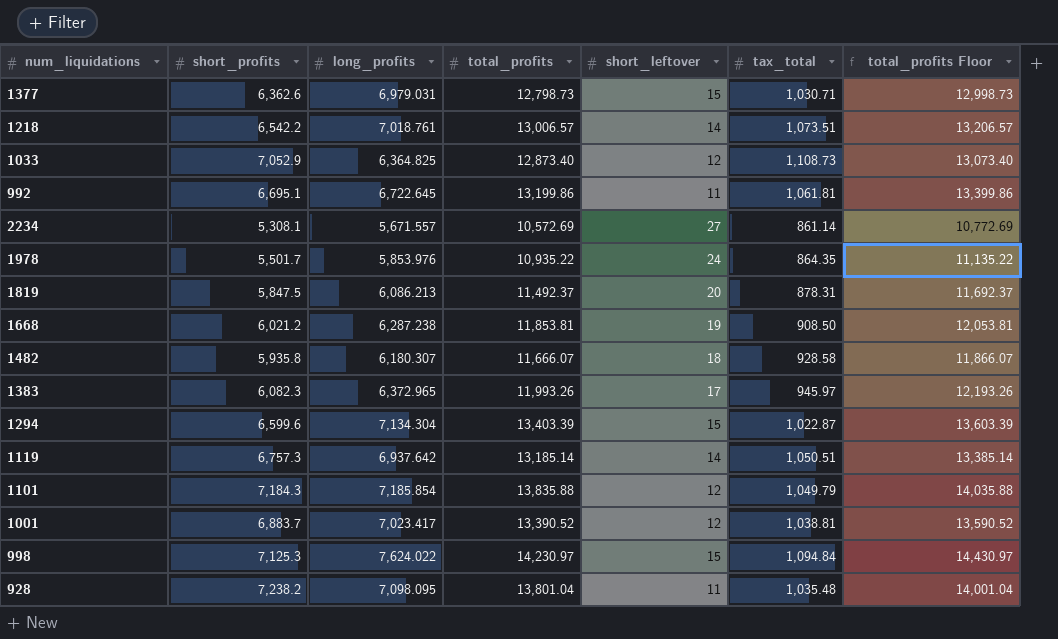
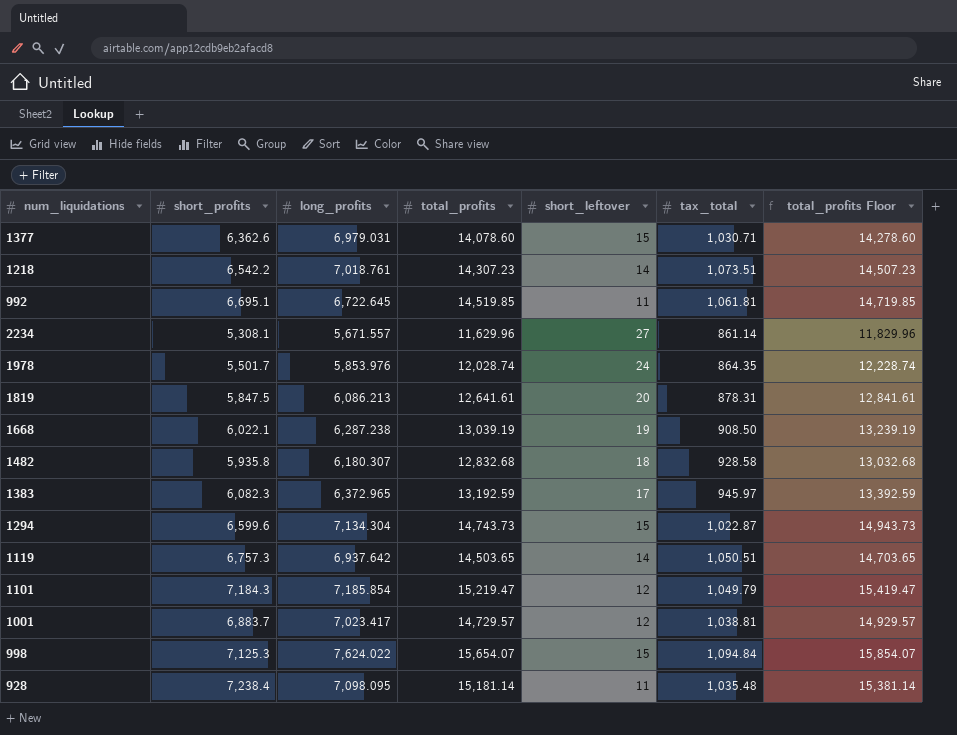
row 1033: 7,052.9 | 6,364.825 | 12,873.40 | 12 | 1,108.73 | 13,073.40 -> none
1377 | total_profits: 12,798.73 -> 14,078.60
1377 | total_profits Floor: 12,998.73 -> 14,278.60
1218 | total_profits: 13,006.57 -> 14,307.23
1218 | total_profits Floor: 13,206.57 -> 14,507.23
992 | total_profits: 13,199.86 -> 14,519.85
992 | total_profits Floor: 13,399.86 -> 14,719.85
2234 | total_profits: 10,572.69 -> 11,629.96
2234 | total_profits Floor: 10,772.69 -> 11,829.96
1978 | total_profits: 10,935.22 -> 12,028.74
1978 | total_profits Floor: 11,135.22 -> 12,228.74
1819 | total_profits: 11,492.37 -> 12,641.61
1819 | total_profits Floor: 11,692.37 -> 12,841.61
1668 | short_profits: 6,021.2 -> 6,022.1
1668 | total_profits: 11,853.81 -> 13,039.19
1668 | total_profits Floor: 12,053.81 -> 13,239.19
1482 | total_profits: 11,666.07 -> 12,832.68
1482 | total_profits Floor: 11,866.07 -> 13,032.68
1383 | total_profits: 11,993.26 -> 13,192.59
1383 | total_profits Floor: 12,193.26 -> 13,392.59
1294 | total_profits: 13,403.39 -> 14,743.73
1294 | total_profits Floor: 13,603.39 -> 14,943.73
1119 | total_profits: 13,185.14 -> 14,503.65
1119 | total_profits Floor: 13,385.14 -> 14,703.65
1101 | total_profits: 13,835.88 -> 15,219.47
1101 | total_profits Floor: 14,035.88 -> 15,419.47
1001 | total_profits: 13,390.52 -> 14,729.57
1001 | total_profits Floor: 13,590.52 -> 14,929.57
998 | total_profits: 14,230.97 -> 15,654.07
998 | total_profits Floor: 14,430.97 -> 15,854.07
928 | short_profits: 7,238.2 -> 7,238.4
928 | total_profits: 13,801.04 -> 15,181.14
928 | total_profits Floor: 14,001.04 -> 15,381.14

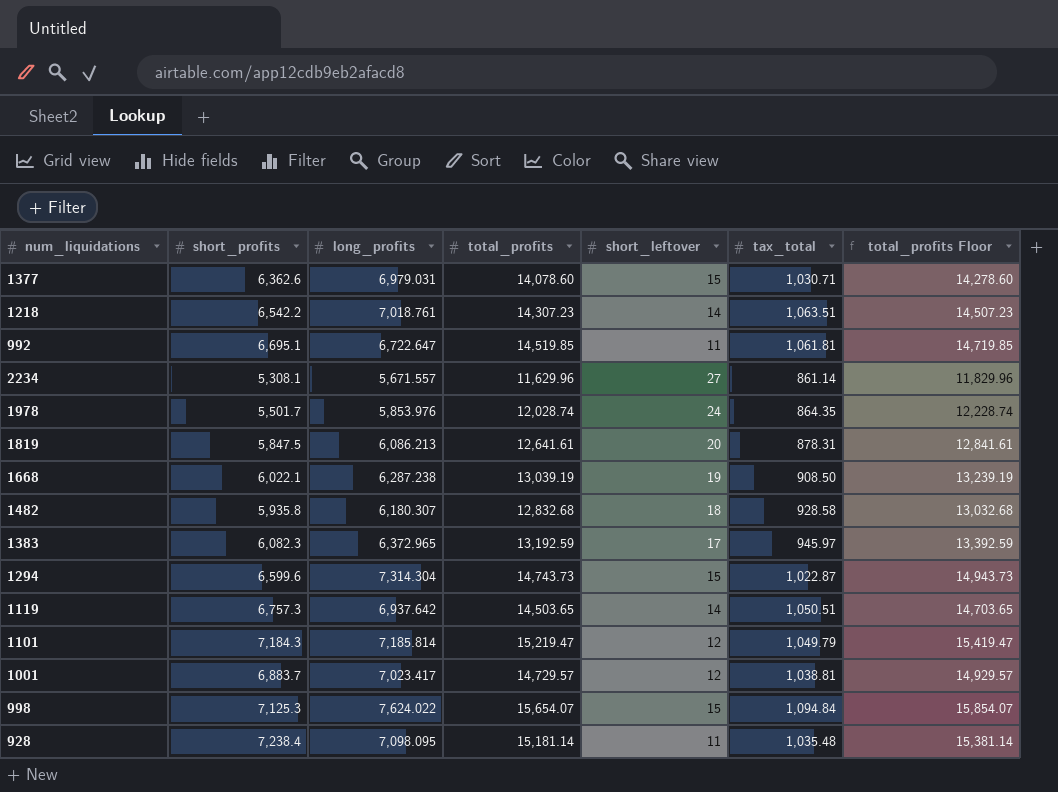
1218 | tax_total: 1,073.51 -> 1,063.51
992 | long_profits: 6,722.645 -> 6,722.647
1294 | long_profits: 7,134.304 -> 7,314.304
1101 | long_profits: 7,185.854 -> 7,185.814

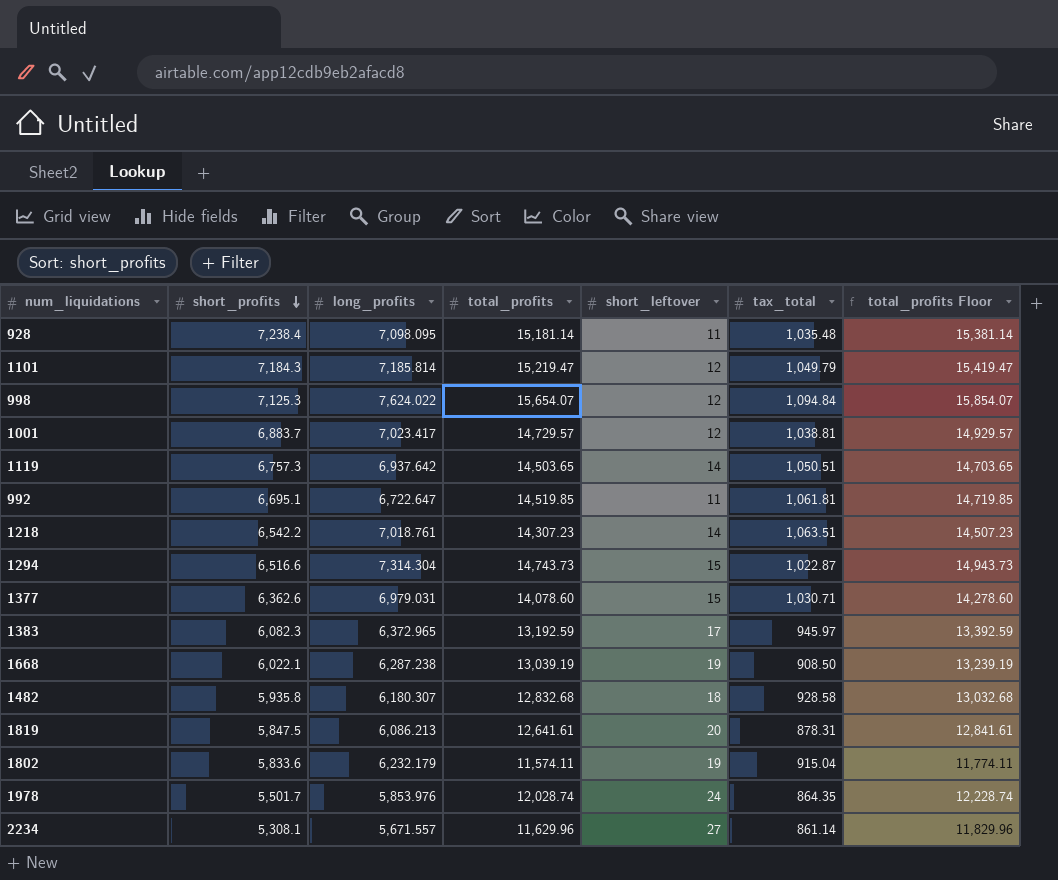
row order: none -> short_profits descending
998 | short_leftover: 15 -> 12
1294 | short_profits: 6,599.6 -> 6,516.6
row 1802: none -> 5,833.6 | 6,232.179 | 11,574.11 | 19 | 915.04 | 11,774.11

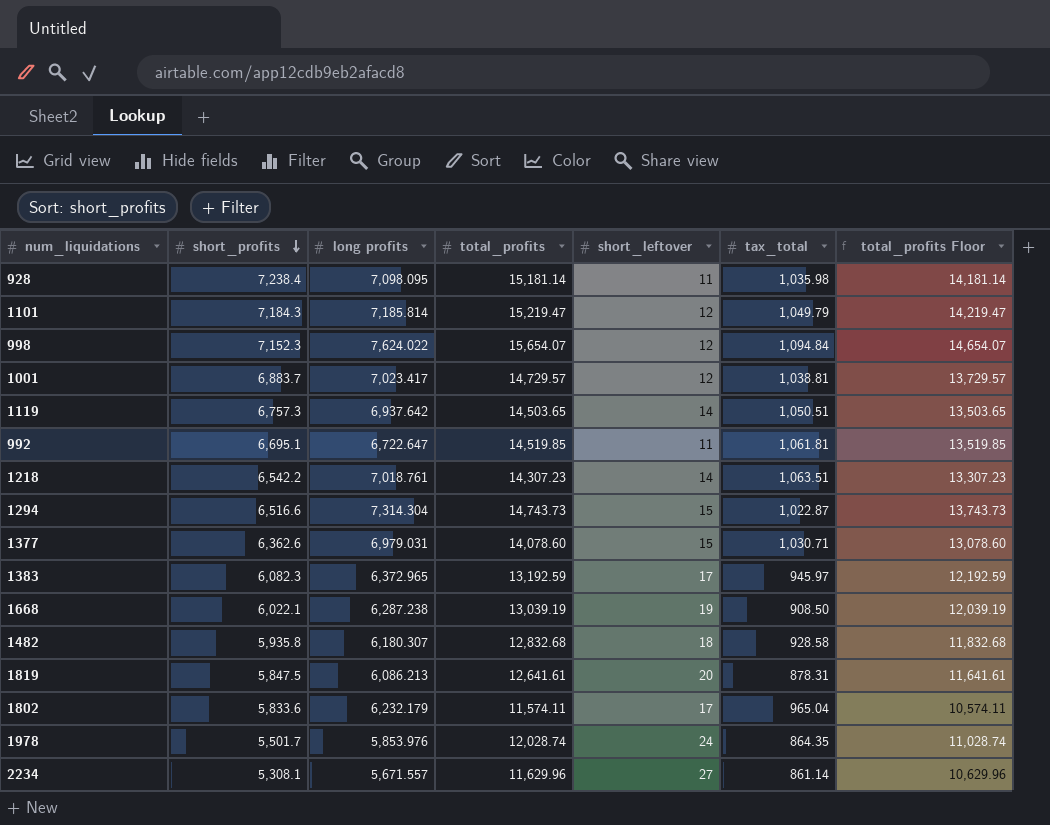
column name: long_profits -> long profits
column total_profits Floor | formula: [total_profits] + 200 -> [total_profits] - 1000
928 | tax_total: 1,035.48 -> 1,035.98
998 | short_profits: 7,125.3 -> 7,152.3
1802 | short_leftover: 19 -> 17
1802 | tax_total: 915.04 -> 965.04

